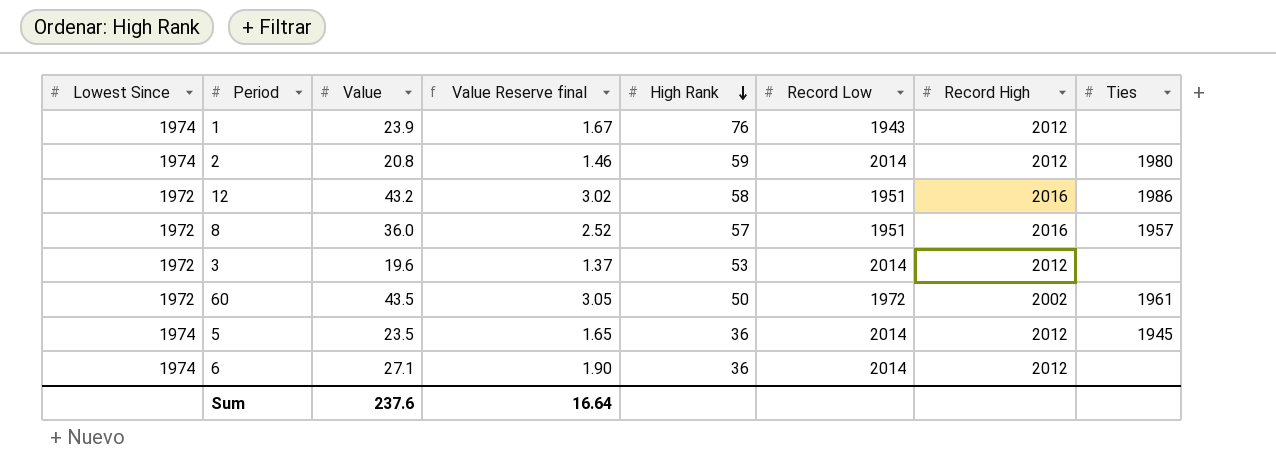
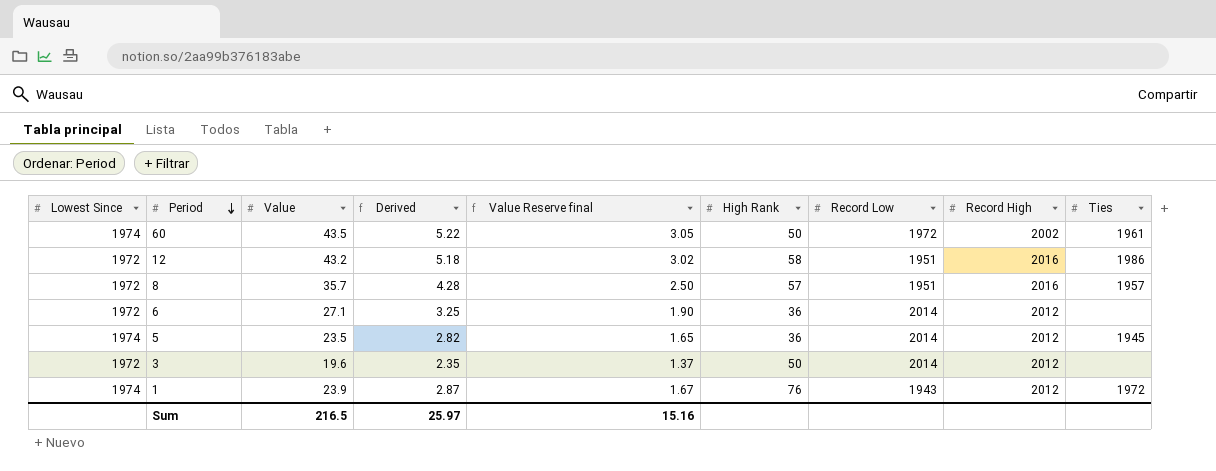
row order: High Rank descending -> Period descending
column Derived | formula: none -> [Value] * 0.12
row 2: 1974 | 20.8 | 1.46 | 59 | 2014 | 2012 | 1980 -> none
60 | Lowest Since: 1972 -> 1974
8 | Value: 36.0 -> 35.7
8 | Value Reserve final: 2.52 -> 2.50
6 | Lowest Since: 1974 -> 1972
3 | High Rank: 53 -> 50
1 | Ties: none -> 1972
Sum | Value: 237.6 -> 216.5
Sum | Value Reserve final: 16.64 -> 15.16

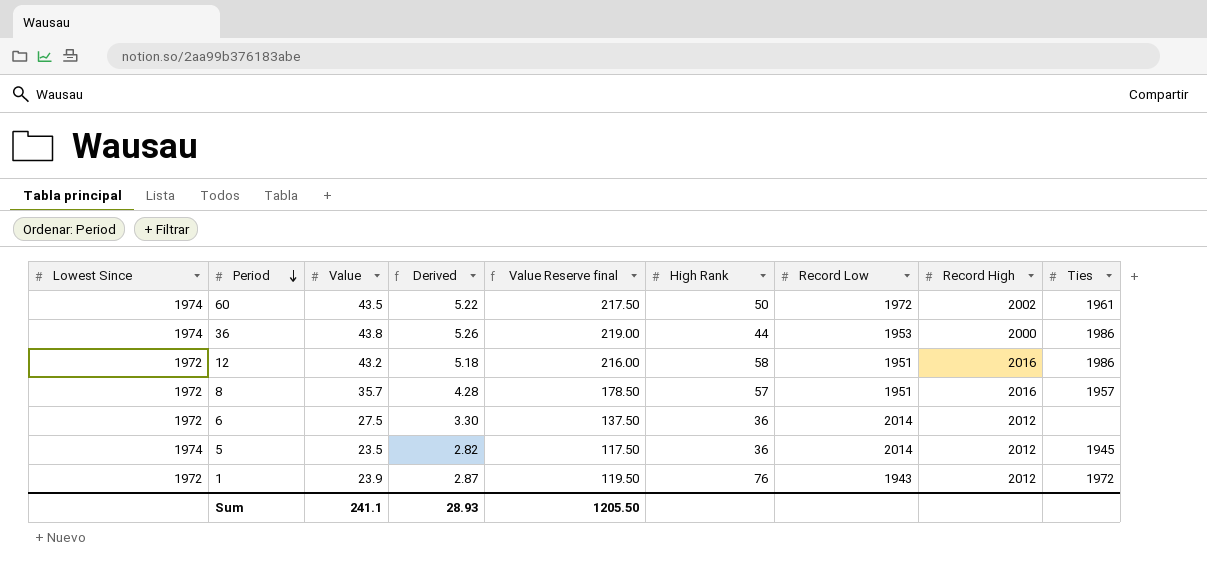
column Value Reserve final | formula: [Value] * 0.07 -> [Value] * 5
row 3: 1972 | 19.6 | 2.35 | 1.37 | 50 | 2014 | 2012 | none -> none
row 36: none -> 1974 | 43.8 | 5.26 | 219.00 | 44 | 1953 | 2000 | 1986
6 | Value: 27.1 -> 27.5
6 | Derived: 3.25 -> 3.30
1 | Lowest Since: 1974 -> 1972
Sum | Value: 216.5 -> 241.1
Sum | Derived: 25.97 -> 28.93
Sum | Value Reserve final: 15.16 -> 1205.50

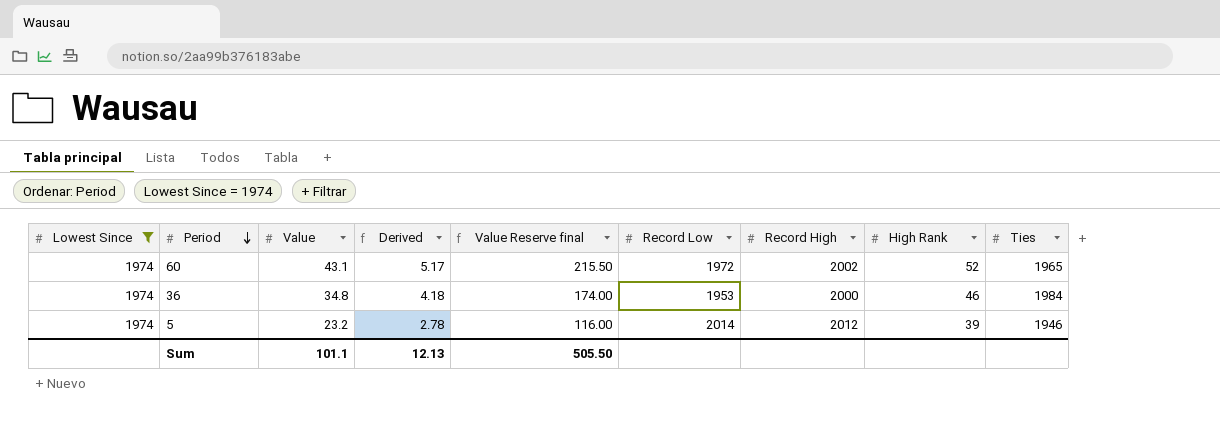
filter: none -> Lowest Since = 1974
column High Rank | position: 6 -> 8
60 | Value: 43.5 -> 43.1
60 | Derived: 5.22 -> 5.17
60 | Value Reserve final: 217.50 -> 215.50
60 | High Rank: 50 -> 52
60 | Ties: 1961 -> 1965
36 | Value: 43.8 -> 34.8
36 | Derived: 5.26 -> 4.18
36 | Value Reserve final: 219.00 -> 174.00
36 | High Rank: 44 -> 46
36 | Ties: 1986 -> 1984
5 | Value: 23.5 -> 23.2
5 | Derived: 2.82 -> 2.78
5 | Value Reserve final: 117.50 -> 116.00
5 | High Rank: 36 -> 39
5 | Ties: 1945 -> 1946
Sum | Value: 241.1 -> 101.1
Sum | Derived: 28.93 -> 12.13
Sum | Value Reserve final: 1205.50 -> 505.50

